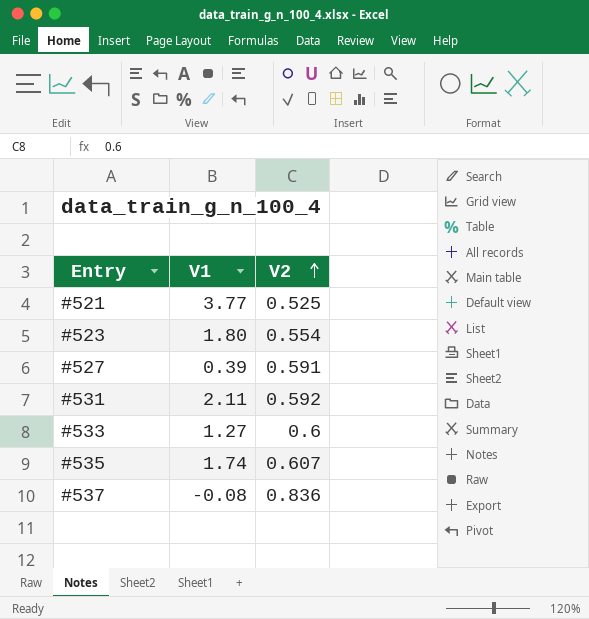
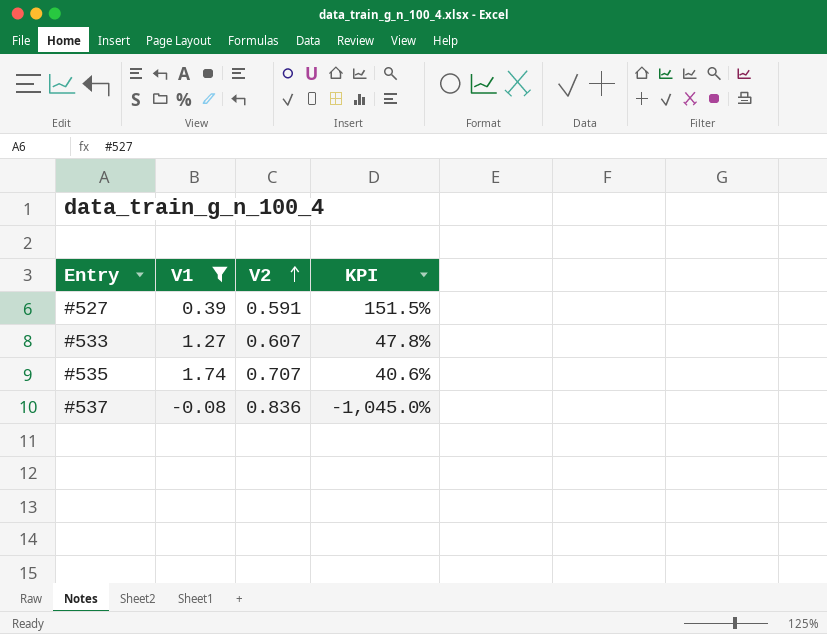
filter: none -> V1 <= 1.74
column KPI | formula: none -> [V2] / [V1]
#533 | V2: 0.6 -> 0.607
#535 | V2: 0.607 -> 0.707

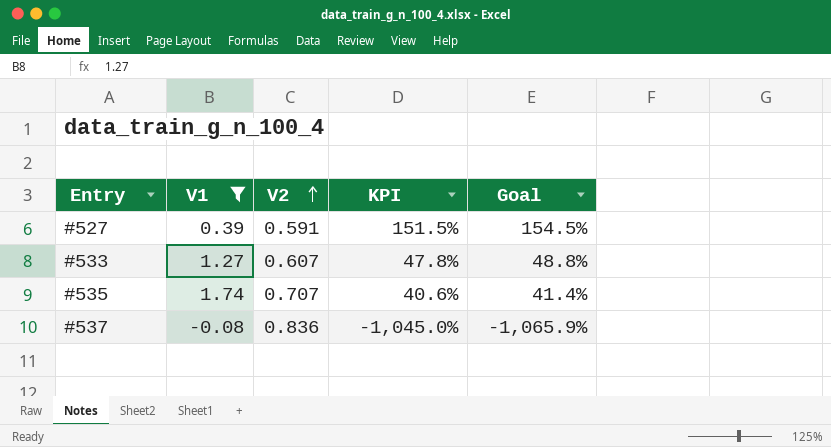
column Goal | formula: none -> [KPI] * 1.02

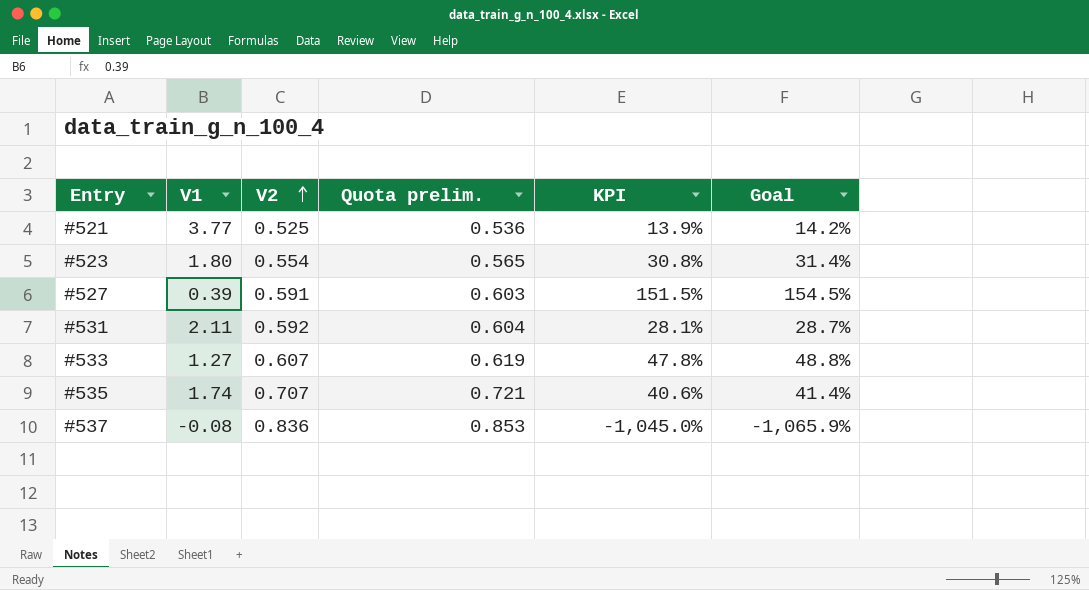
filter: V1 <= 1.74 -> none
column Quota prelim. | formula: none -> [V2] * 1.02

